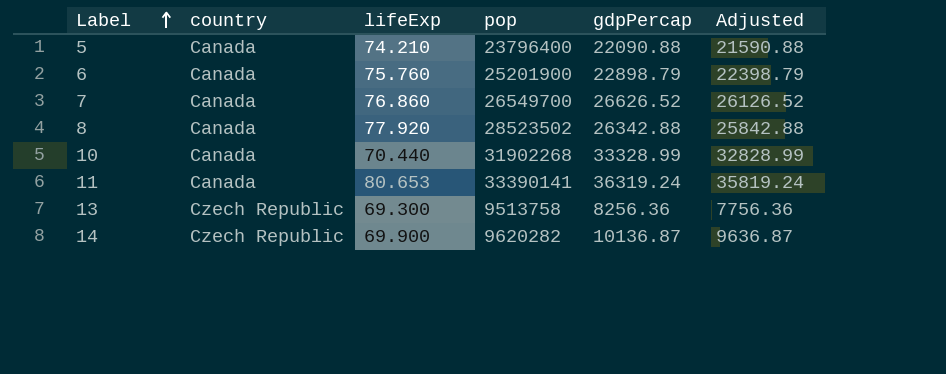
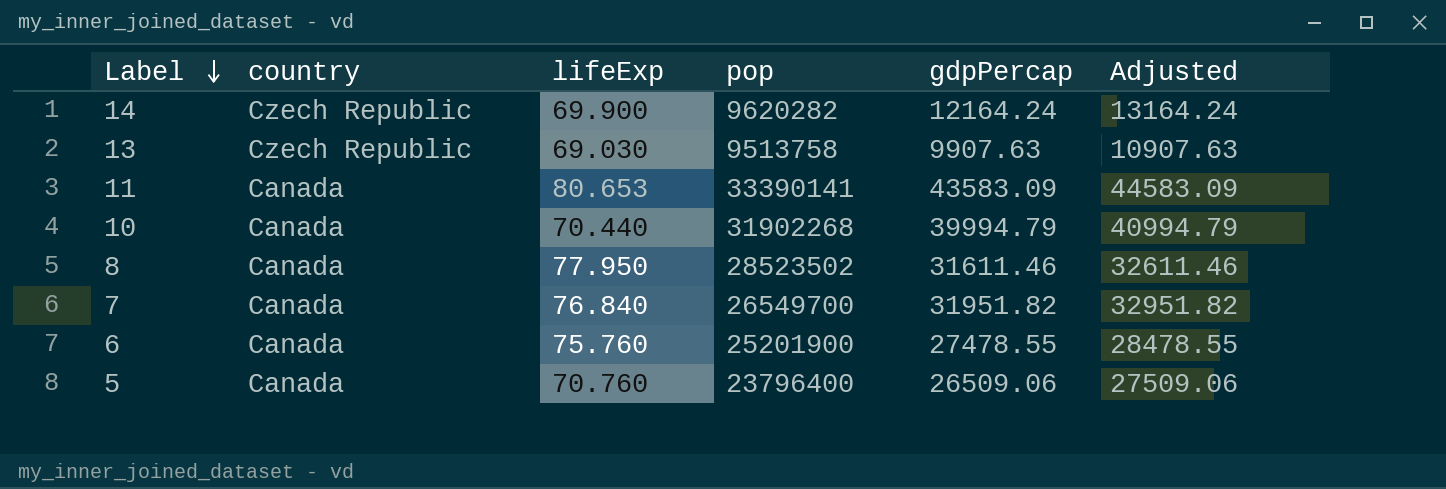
row order: Label ascending -> Label descending
column Adjusted | formula: [gdpPercap] - 500 -> [gdpPercap] + 1000
14 | gdpPercap: 10136.87 -> 12164.24
13 | lifeExp: 69.300 -> 69.030
13 | gdpPercap: 8256.36 -> 9907.63
11 | gdpPercap: 36319.24 -> 43583.09
10 | gdpPercap: 33328.99 -> 39994.79
8 | lifeExp: 77.920 -> 77.950
8 | gdpPercap: 26342.88 -> 31611.46
7 | lifeExp: 76.860 -> 76.840
7 | gdpPercap: 26626.52 -> 31951.82
6 | gdpPercap: 22898.79 -> 27478.55
5 | lifeExp: 74.210 -> 70.760
5 | gdpPercap: 22090.88 -> 26509.06

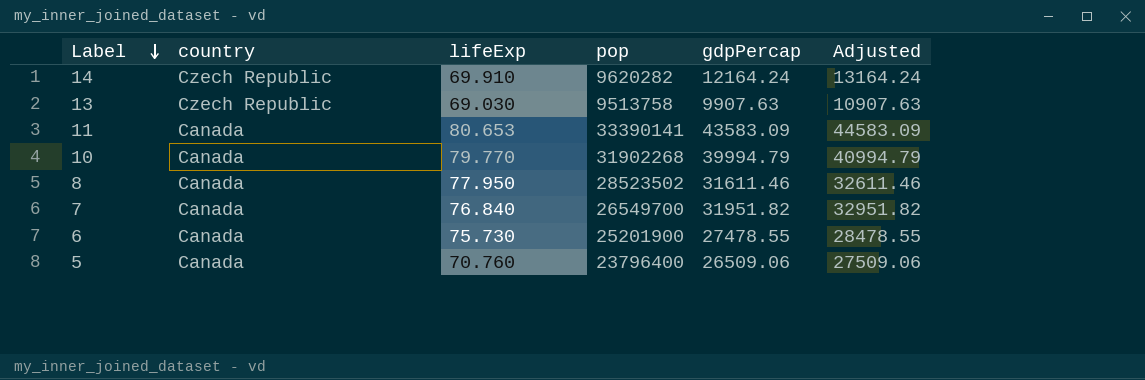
14 | lifeExp: 69.900 -> 69.910
10 | lifeExp: 70.440 -> 79.770
6 | lifeExp: 75.760 -> 75.730

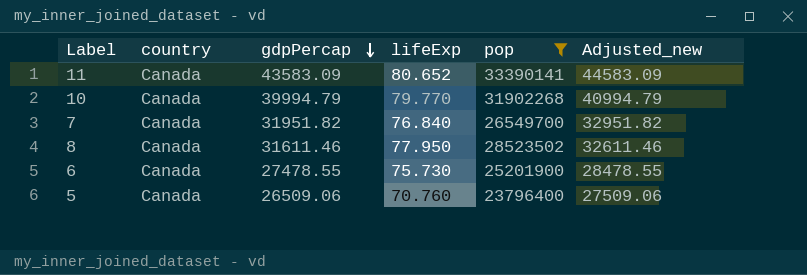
filter: none -> pop >= 23796400
row order: Label descending -> gdpPercap descending
column gdpPercap | position: 5 -> 3
column name: Adjusted -> Adjusted_new
11 | lifeExp: 80.653 -> 80.652

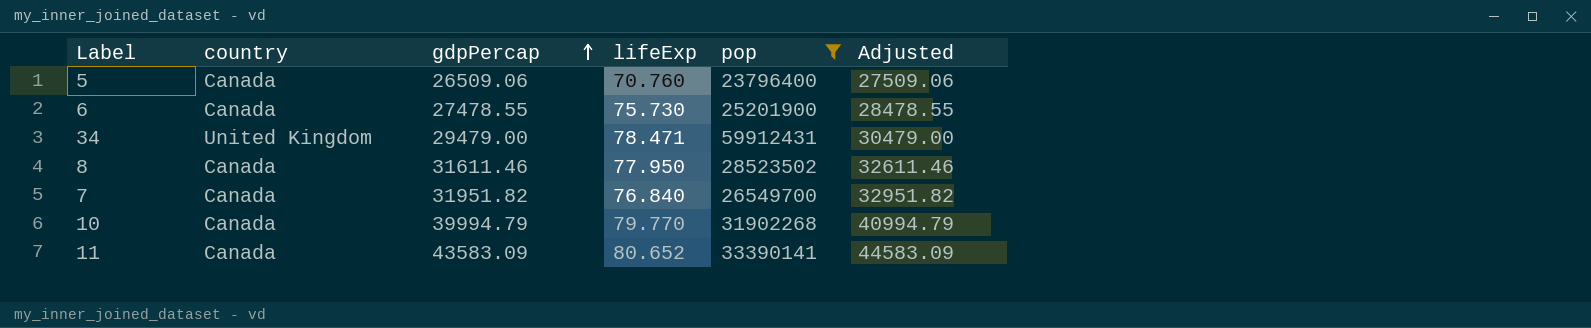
row order: gdpPercap descending -> gdpPercap ascending
column name: Adjusted_new -> Adjusted
row 34: none -> United Kingdom | 29479.00 | 78.471 | 59912431 | 30479.00

